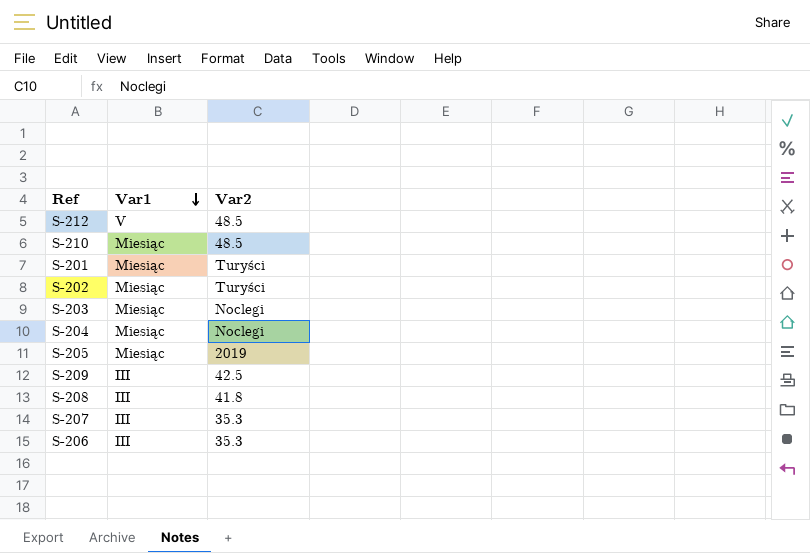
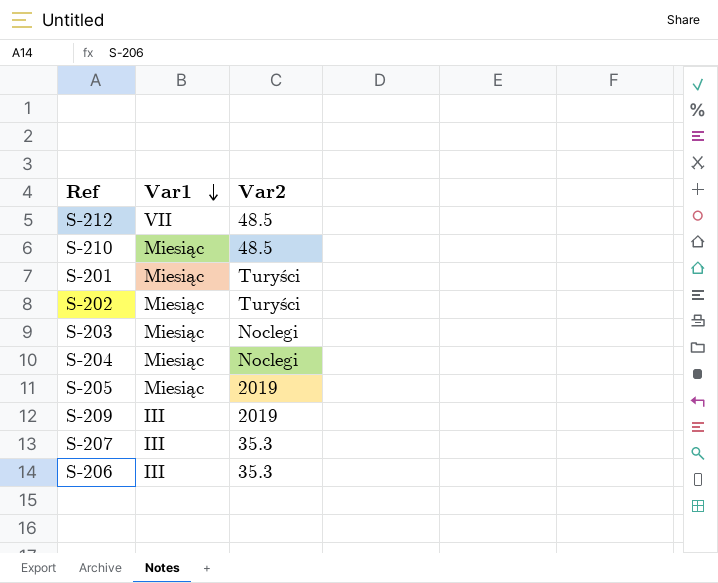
row S-208: III | 41.8 -> none
S-212 | Var1: V -> VII
S-209 | Var2: 42.5 -> 2019

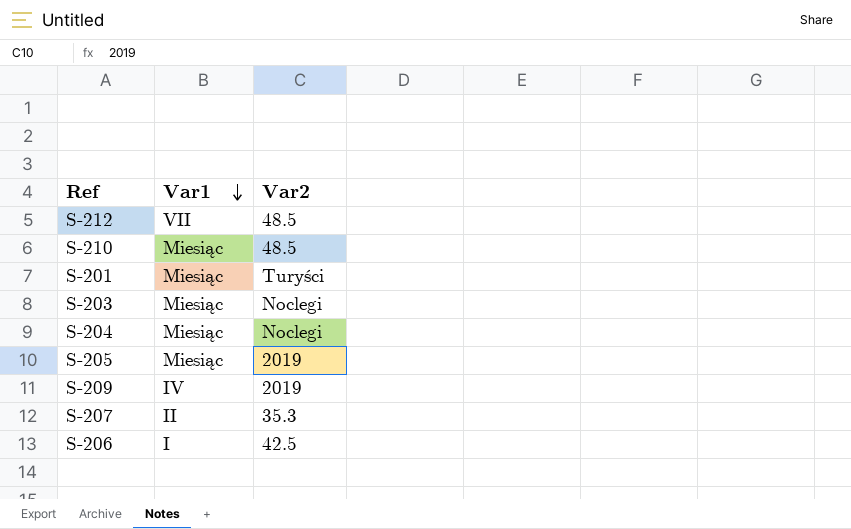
row S-202: Miesiąc | Turyści -> none
S-209 | Var1: III -> IV
S-207 | Var1: III -> II
S-206 | Var1: III -> I
S-206 | Var2: 35.3 -> 42.5

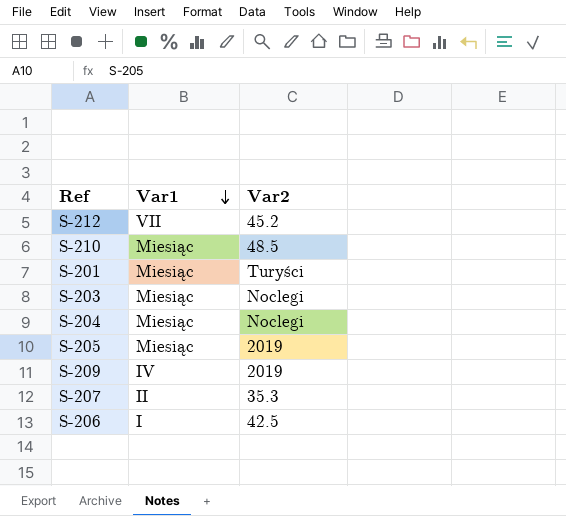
S-212 | Var2: 48.5 -> 45.2

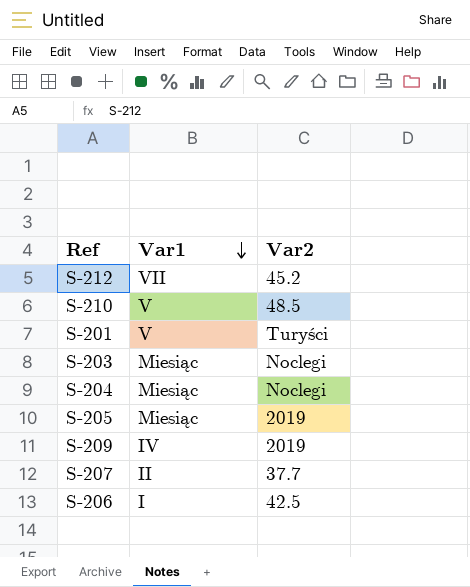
S-210 | Var1: Miesiąc -> V
S-201 | Var1: Miesiąc -> V
S-207 | Var2: 35.3 -> 37.7

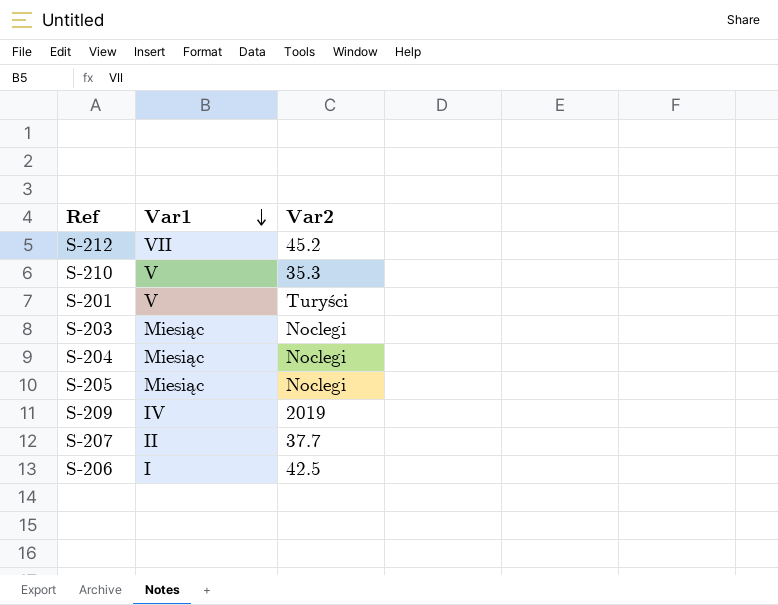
S-210 | Var2: 48.5 -> 35.3
S-205 | Var2: 2019 -> Noclegi

